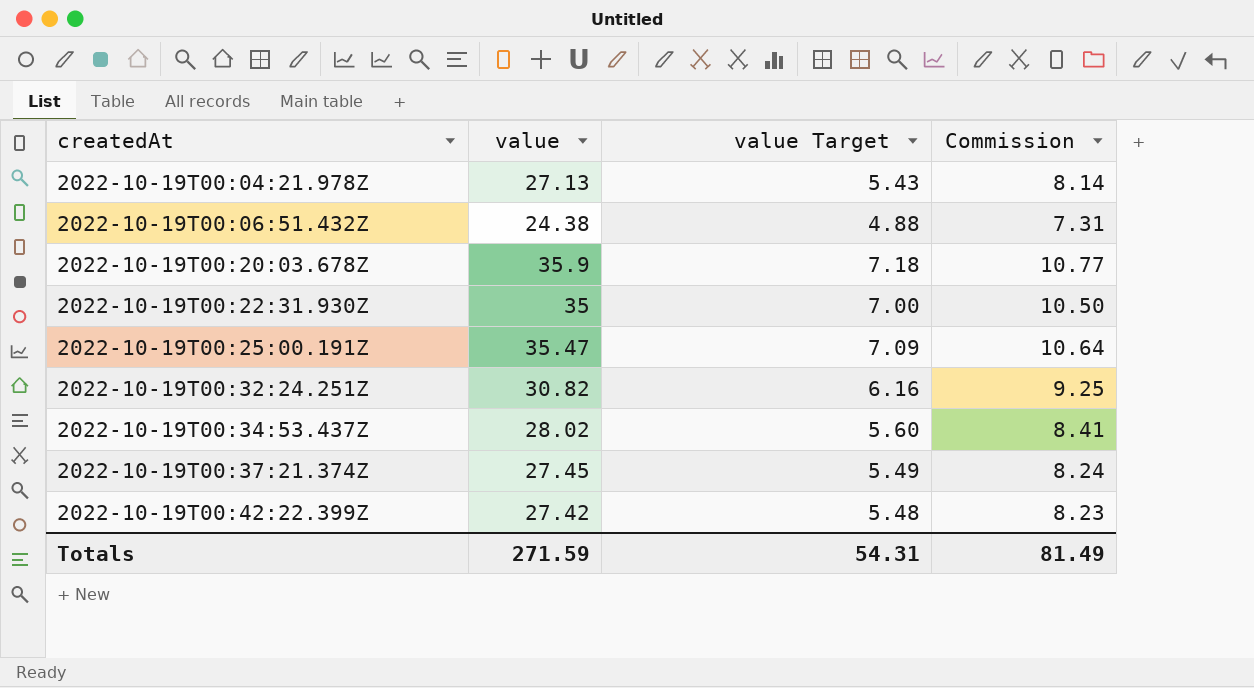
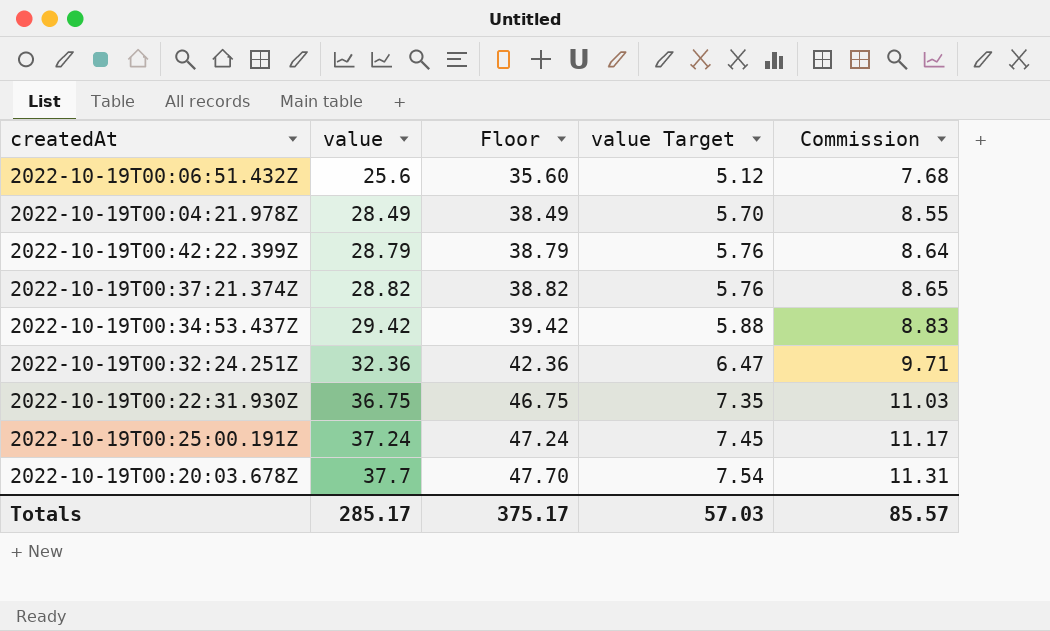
row order: createdAt ascending -> value ascending
column Floor | formula: none -> [value] + 10
2022-10-19T00:06:51.432Z | value: 24.38 -> 25.6
2022-10-19T00:06:51.432Z | value Target: 4.88 -> 5.12
2022-10-19T00:06:51.432Z | Commission: 7.31 -> 7.68
2022-10-19T00:04:21.978Z | value: 27.13 -> 28.49
2022-10-19T00:04:21.978Z | value Target: 5.43 -> 5.70
2022-10-19T00:04:21.978Z | Commission: 8.14 -> 8.55
2022-10-19T00:42:22.399Z | value: 27.42 -> 28.79
2022-10-19T00:42:22.399Z | value Target: 5.48 -> 5.76
2022-10-19T00:42:22.399Z | Commission: 8.23 -> 8.64
2022-10-19T00:37:21.374Z | value: 27.45 -> 28.82
2022-10-19T00:37:21.374Z | value Target: 5.49 -> 5.76
2022-10-19T00:37:21.374Z | Commission: 8.24 -> 8.65
2022-10-19T00:34:53.437Z | value: 28.02 -> 29.42
2022-10-19T00:34:53.437Z | value Target: 5.60 -> 5.88
2022-10-19T00:34:53.437Z | Commission: 8.41 -> 8.83
2022-10-19T00:32:24.251Z | value: 30.82 -> 32.36
2022-10-19T00:32:24.251Z | value Target: 6.16 -> 6.47
2022-10-19T00:32:24.251Z | Commission: 9.25 -> 9.71
2022-10-19T00:22:31.930Z | value: 35 -> 36.75
2022-10-19T00:22:31.930Z | value Target: 7.00 -> 7.35
2022-10-19T00:22:31.930Z | Commission: 10.50 -> 11.03
2022-10-19T00:25:00.191Z | value: 35.47 -> 37.24
2022-10-19T00:25:00.191Z | value Target: 7.09 -> 7.45
2022-10-19T00:25:00.191Z | Commission: 10.64 -> 11.17
2022-10-19T00:20:03.678Z | value: 35.9 -> 37.7
2022-10-19T00:20:03.678Z | value Target: 7.18 -> 7.54
2022-10-19T00:20:03.678Z | Commission: 10.77 -> 11.31
Totals | value: 271.59 -> 285.17
Totals | value Target: 54.31 -> 57.03
Totals | Commission: 81.49 -> 85.57

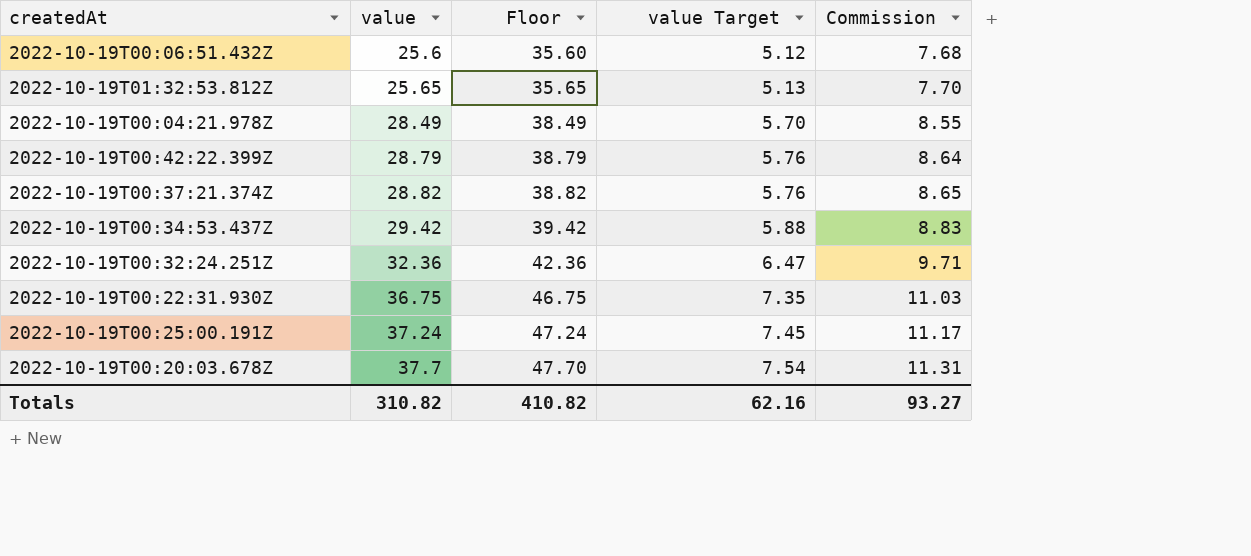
row 2022-10-19T01:32:53.812Z: none -> 25.65 | 35.65 | 5.13 | 7.70
Totals | value: 285.17 -> 310.82
Totals | Floor: 375.17 -> 410.82
Totals | value Target: 57.03 -> 62.16
Totals | Commission: 85.57 -> 93.27

